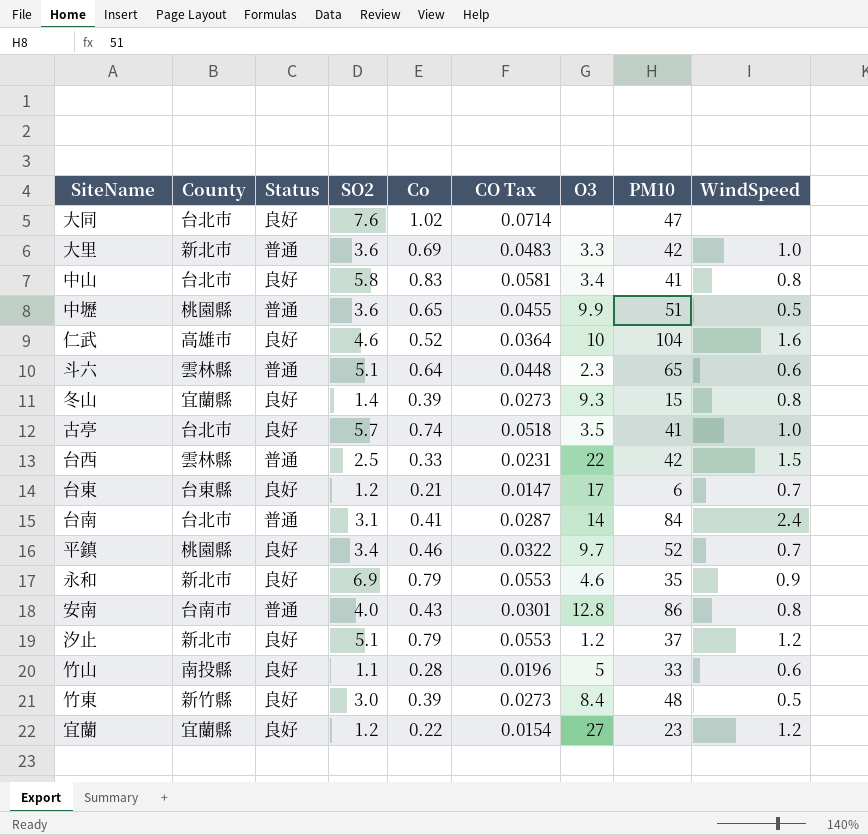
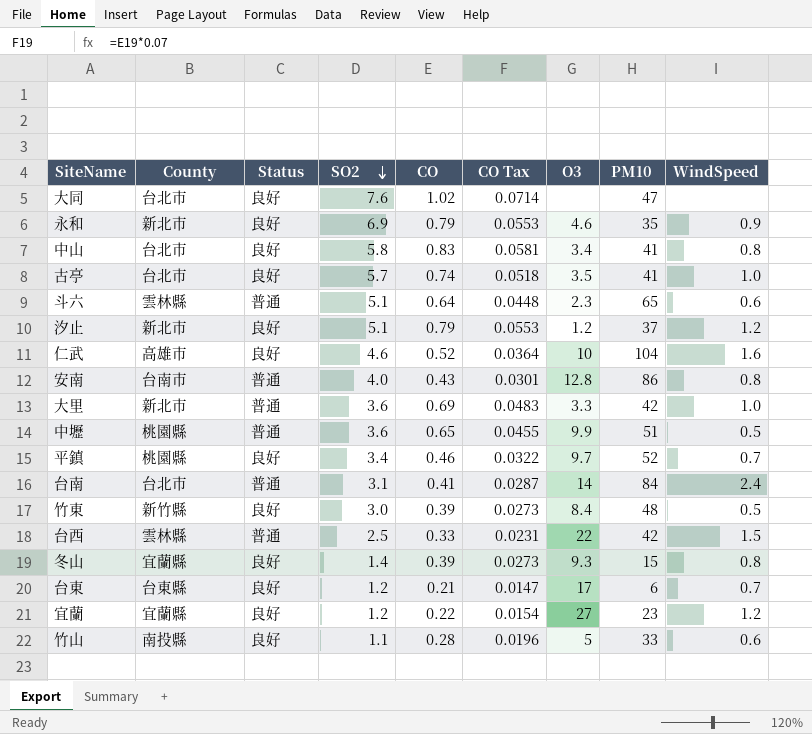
row order: none -> SO2 descending
column name: Co -> CO

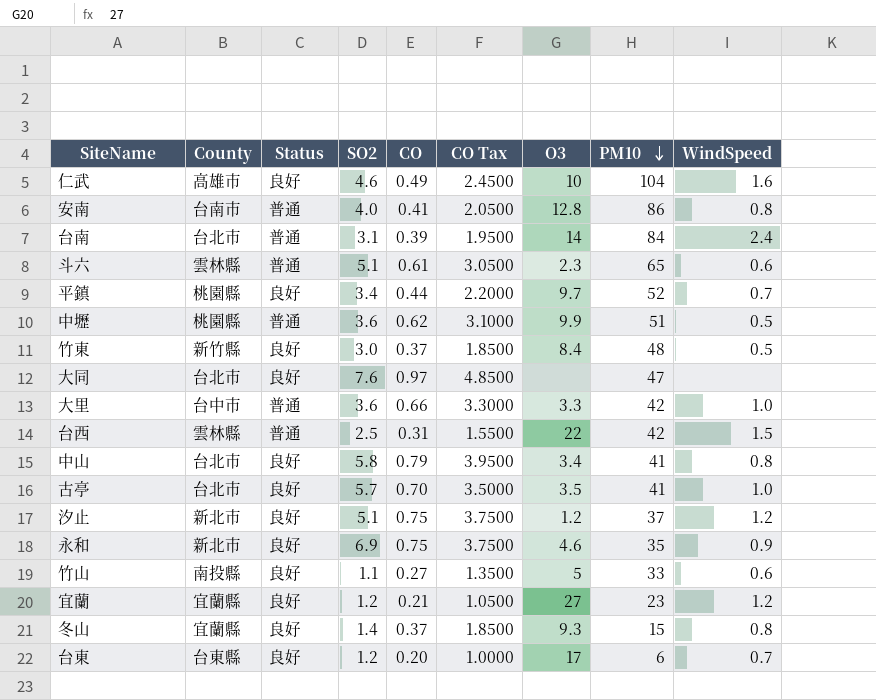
row order: SO2 descending -> PM10 descending
column CO Tax | formula: [CO] * 0.07 -> [CO] * 5
仁武 | CO: 0.52 -> 0.49
安南 | CO: 0.43 -> 0.41
台南 | CO: 0.41 -> 0.39
斗六 | CO: 0.64 -> 0.61
平鎮 | CO: 0.46 -> 0.44
中壢 | CO: 0.65 -> 0.62
竹東 | CO: 0.39 -> 0.37
大同 | CO: 1.02 -> 0.97
大里 | County: 新北市 -> 台中市
大里 | CO: 0.69 -> 0.66
台西 | CO: 0.33 -> 0.31
中山 | CO: 0.83 -> 0.79
古亭 | CO: 0.74 -> 0.70
汐止 | CO: 0.79 -> 0.75
永和 | CO: 0.79 -> 0.75
竹山 | CO: 0.28 -> 0.27
宜蘭 | CO: 0.22 -> 0.21
冬山 | CO: 0.39 -> 0.37
台東 | CO: 0.21 -> 0.20

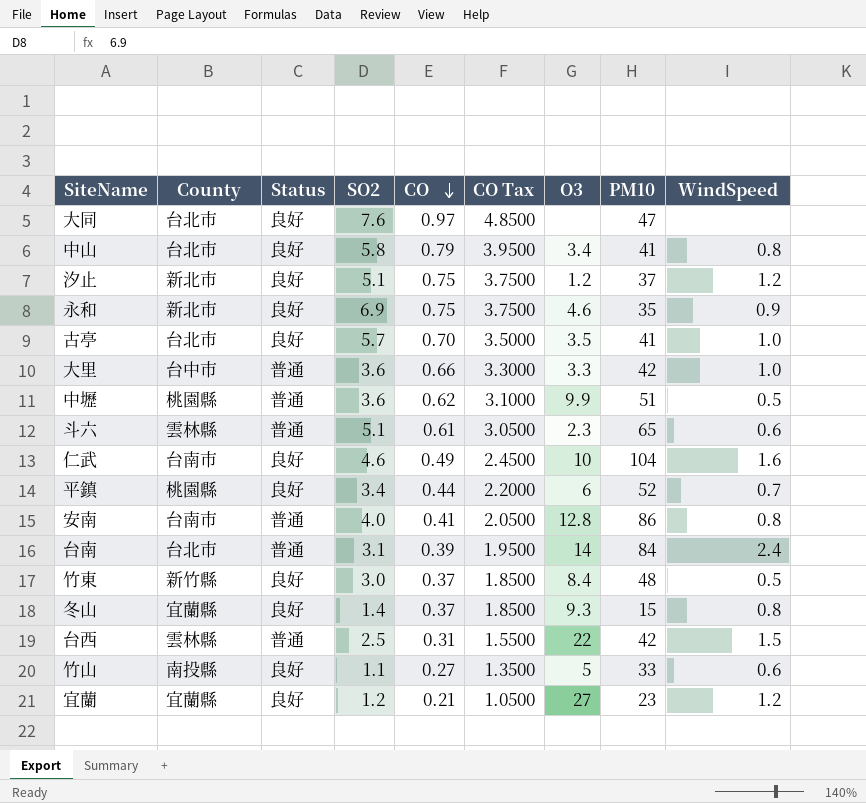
row order: PM10 descending -> CO descending
row 台東: 台東縣 | 良好 | 1.2 | 0.20 | 1.0000 | 17 | 6 | 0.7 -> none
仁武 | County: 高雄市 -> 台南市
平鎮 | O3: 9.7 -> 6

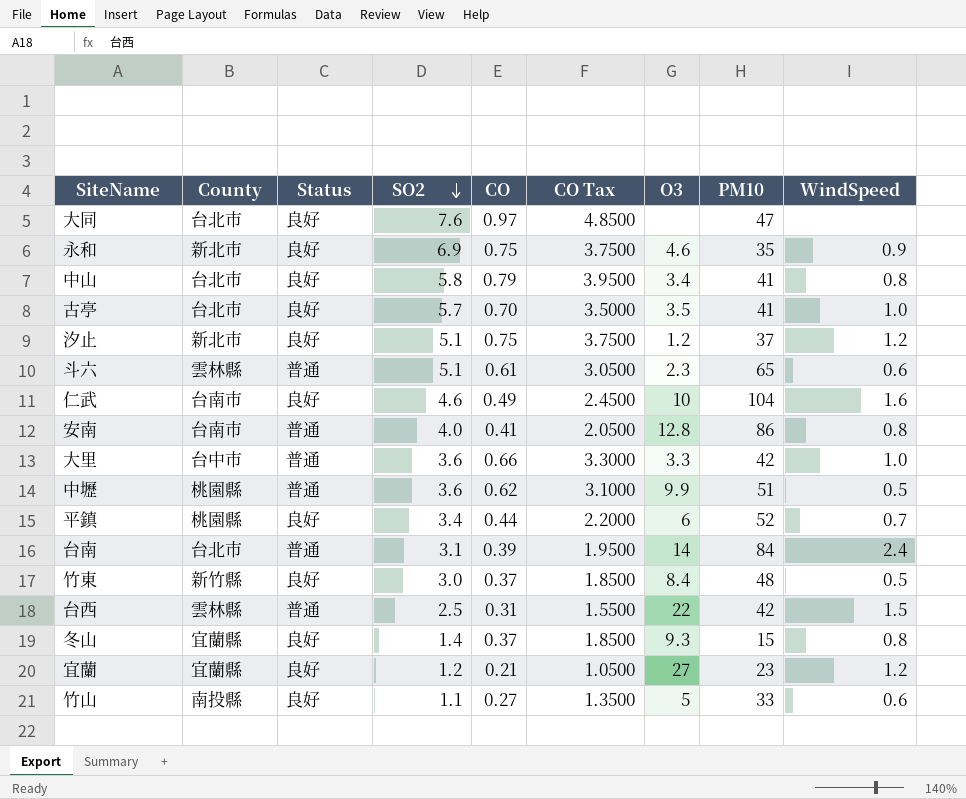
row order: CO descending -> SO2 descending

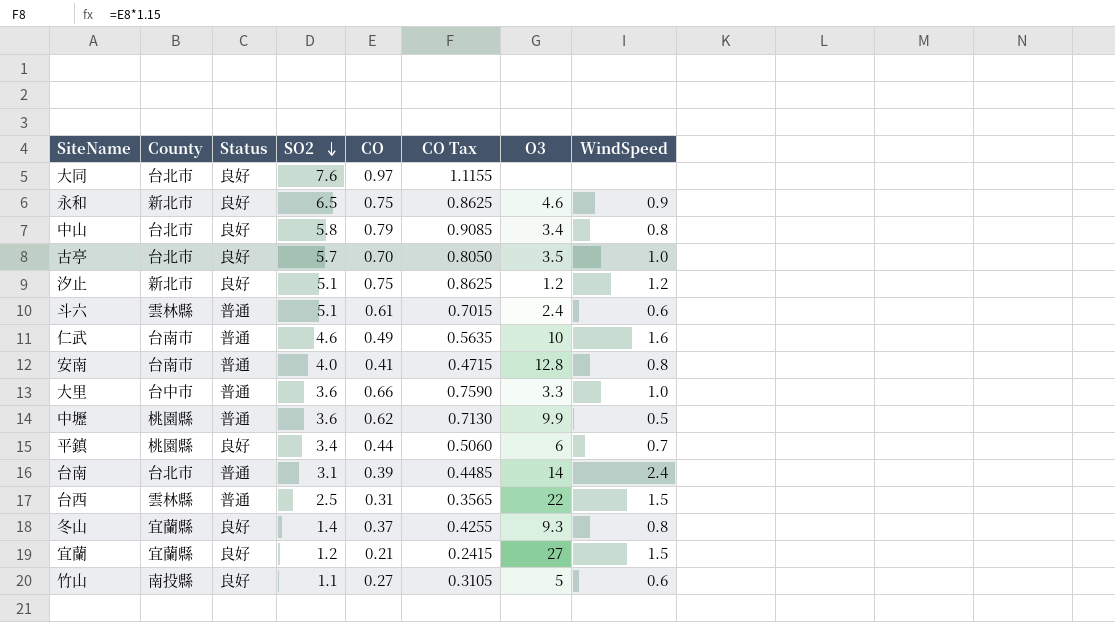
column PM10 | position: 8 -> none
column CO Tax | formula: [CO] * 5 -> [CO] * 1.15
row 竹東: 新竹縣 | 良好 | 3.0 | 0.37 | 1.8500 | 8.4 | 48 | 0.5 -> none
永和 | SO2: 6.9 -> 6.5
斗六 | O3: 2.3 -> 2.4
仁武 | Status: 良好 -> 普通
宜蘭 | WindSpeed: 1.2 -> 1.5

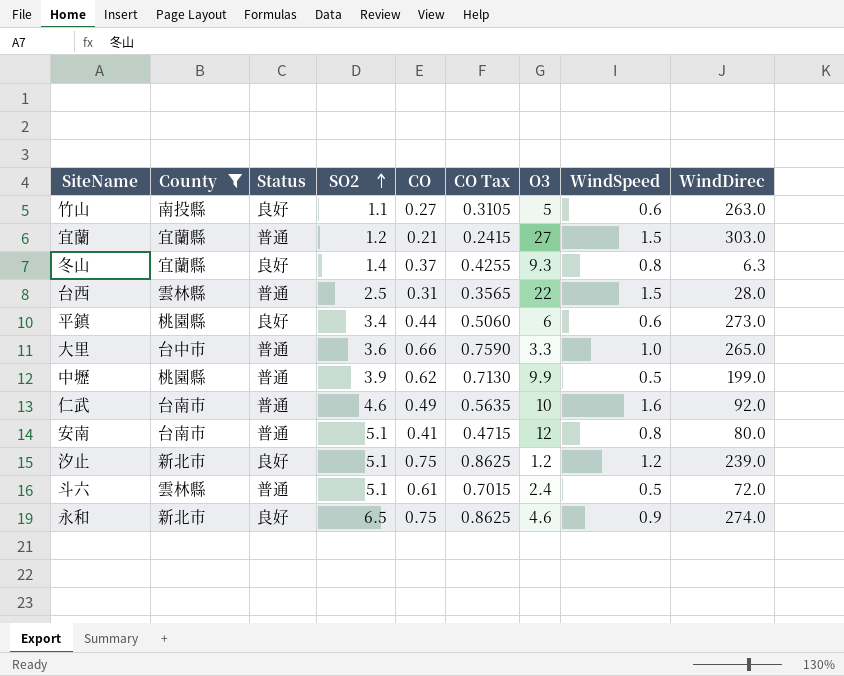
filter: none -> County != 台北市
row order: SO2 descending -> SO2 ascending
column WindDirec | position: none -> 9
宜蘭 | Status: 良好 -> 普通
平鎮 | WindSpeed: 0.7 -> 0.6
中壢 | SO2: 3.6 -> 3.9
安南 | SO2: 4.0 -> 5.1
安南 | O3: 12.8 -> 12
斗六 | WindSpeed: 0.6 -> 0.5

